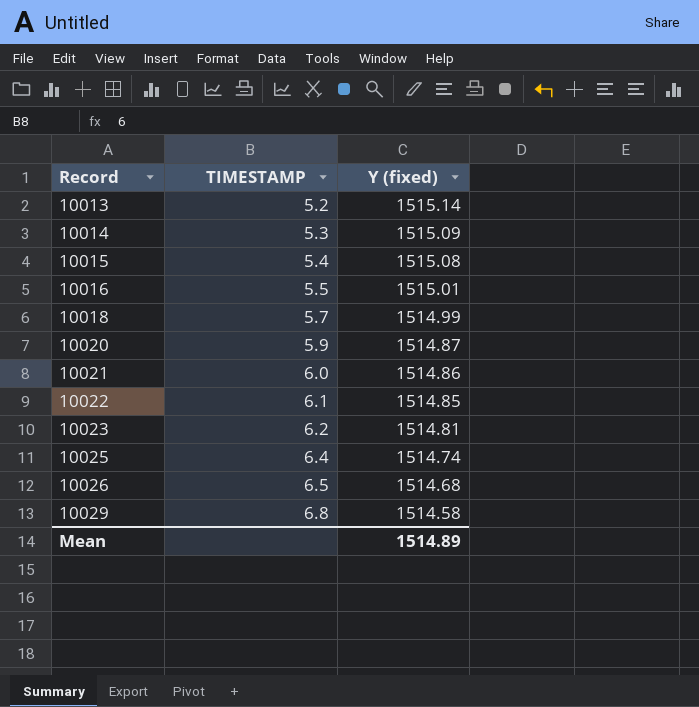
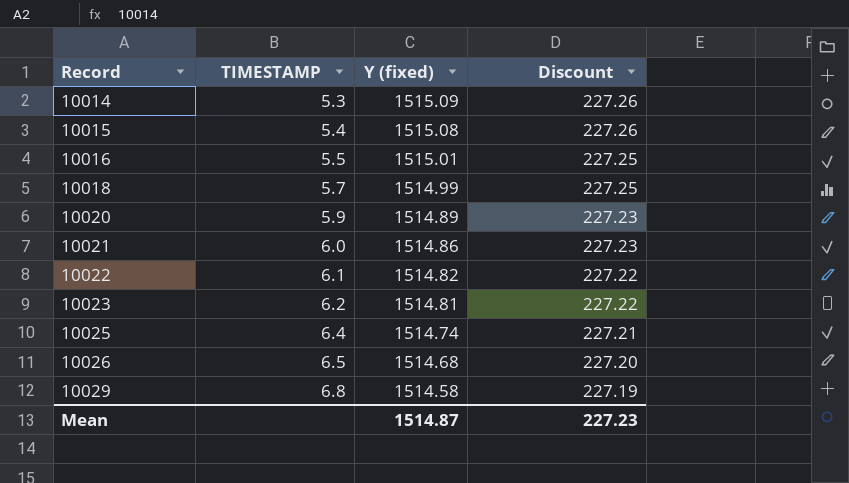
column Discount | formula: none -> [Y (fixed)] * 0.15
row 10013: 5.2 | 1515.14 -> none
10020 | Y (fixed): 1514.87 -> 1514.89
10022 | Y (fixed): 1514.85 -> 1514.82
Mean | Y (fixed): 1514.89 -> 1514.87

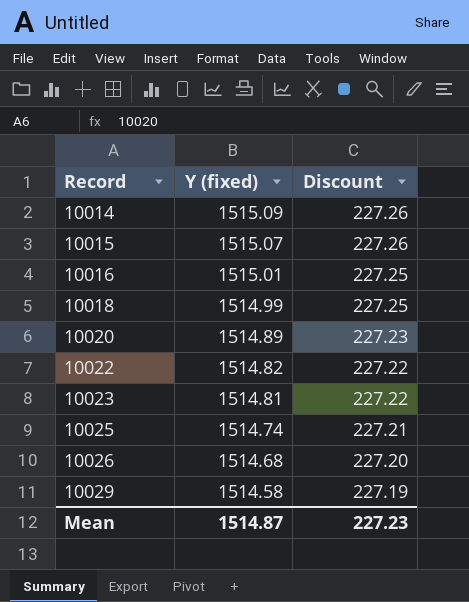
column TIMESTAMP | position: 2 -> none
row 10021: 6.0 | 1514.86 | 227.23 -> none
10015 | Y (fixed): 1515.08 -> 1515.07

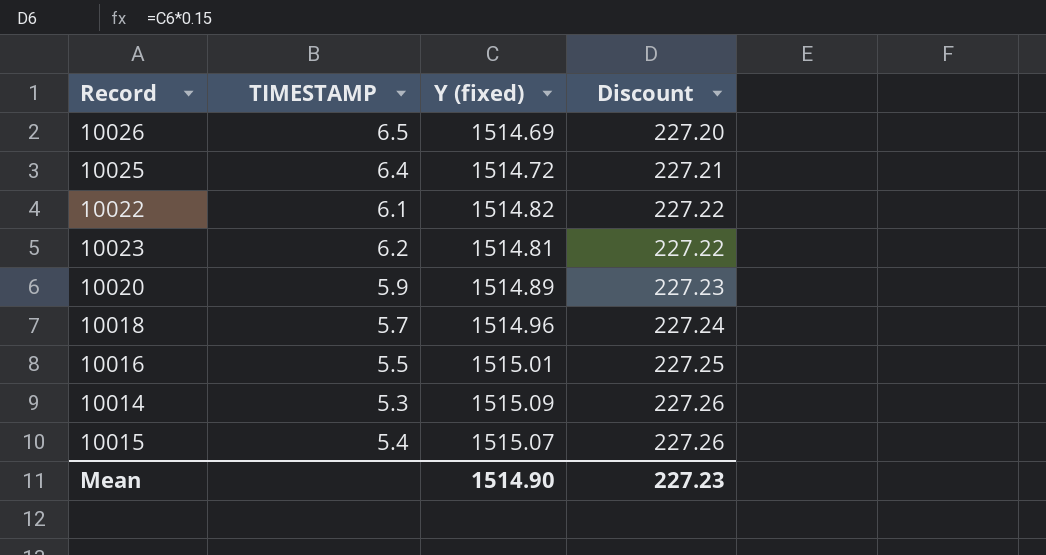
row order: Record ascending -> Discount ascending
column TIMESTAMP | position: none -> 2
row 10029: 1514.58 | 227.19 -> none
10026 | Y (fixed): 1514.68 -> 1514.69
10025 | Y (fixed): 1514.74 -> 1514.72
10018 | Y (fixed): 1514.99 -> 1514.96
10018 | Discount: 227.25 -> 227.24
Mean | Y (fixed): 1514.87 -> 1514.90

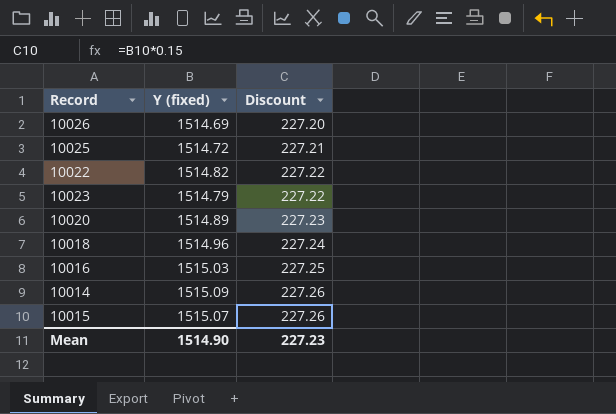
column TIMESTAMP | position: 2 -> none
10023 | Y (fixed): 1514.81 -> 1514.79
10016 | Y (fixed): 1515.01 -> 1515.03

